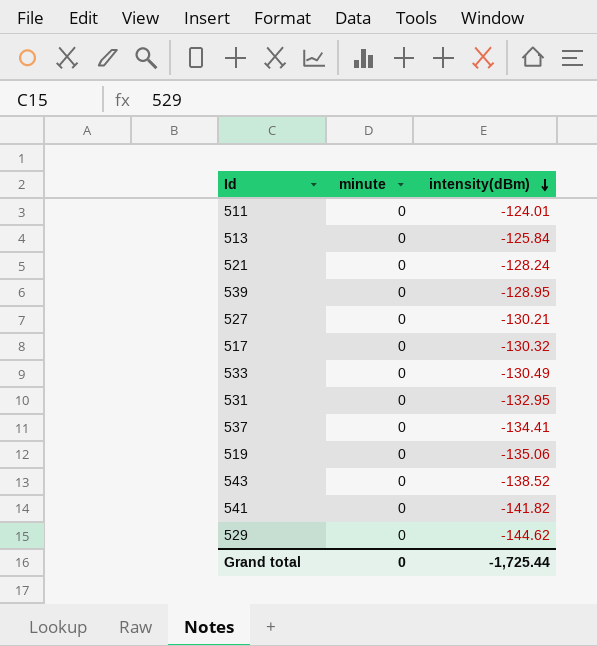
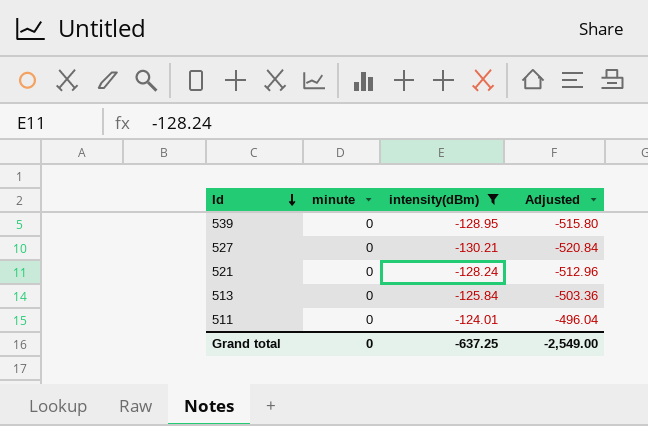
filter: none -> intensity(dBm) >= -130.21
row order: intensity(dBm) descending -> Id descending
column Adjusted | formula: none -> [intensity(dBm)] * 4
Grand total | intensity(dBm): -1,725.44 -> -637.25

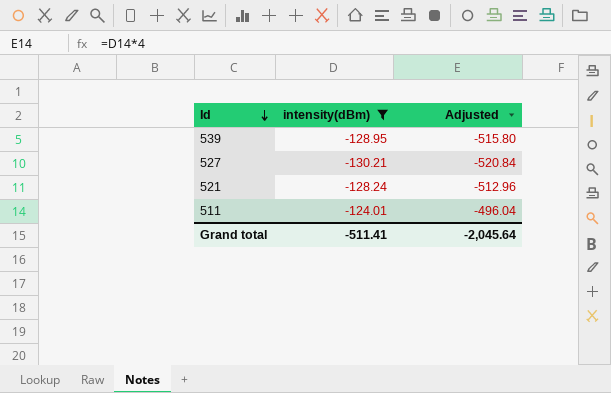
column minute | position: 2 -> none
row 513: 0 | -125.84 | -503.36 -> none
Grand total | intensity(dBm): -637.25 -> -511.41
Grand total | Adjusted: -2,549.00 -> -2,045.64

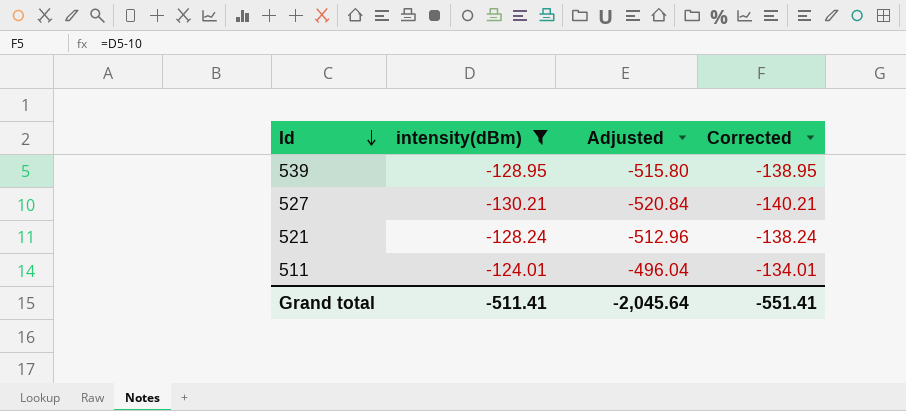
column Corrected | formula: none -> [intensity(dBm)] - 10

